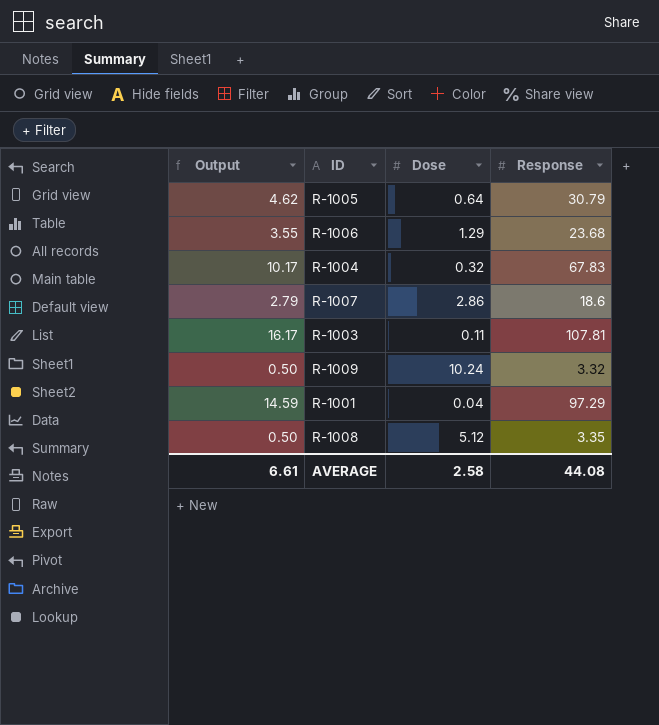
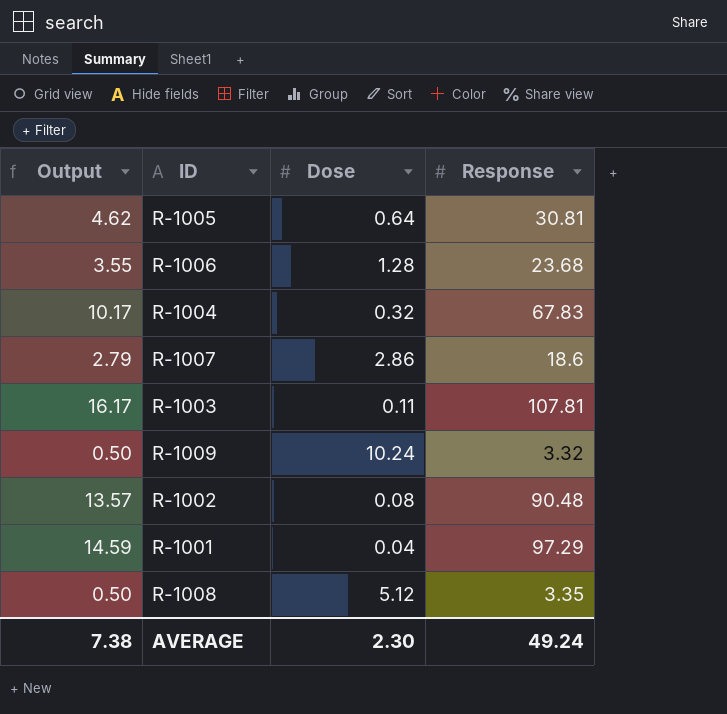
R-1005 | Response: 30.79 -> 30.81
R-1006 | Dose: 1.29 -> 1.28
row R-1002: none -> 13.57 | 0.08 | 90.48
AVERAGE | Output: 6.61 -> 7.38
AVERAGE | Dose: 2.58 -> 2.30
AVERAGE | Response: 44.08 -> 49.24

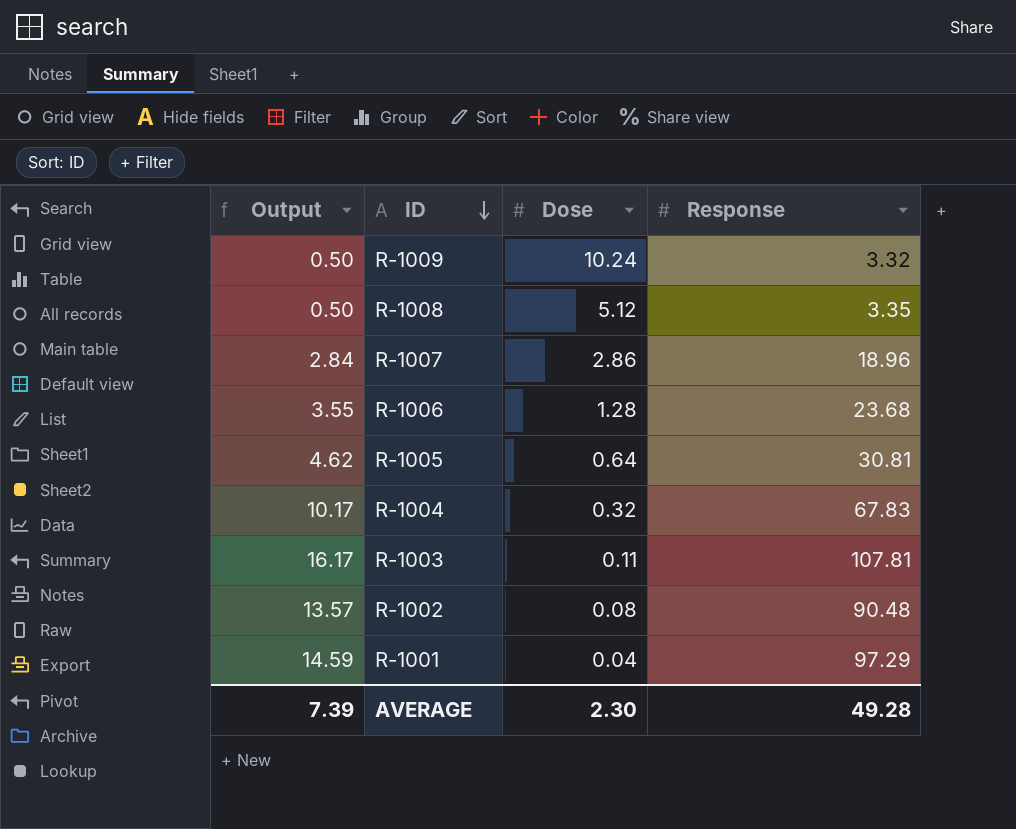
row order: none -> ID descending
R-1007 | Output: 2.79 -> 2.84
R-1007 | Response: 18.6 -> 18.96
AVERAGE | Output: 7.38 -> 7.39
AVERAGE | Response: 49.24 -> 49.28

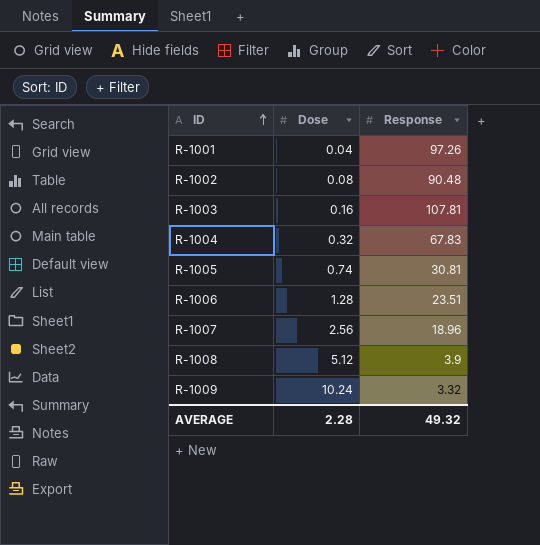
row order: ID descending -> ID ascending
column Output | formula: [Response] * 0.15 -> none
R-1001 | Response: 97.29 -> 97.26
R-1003 | Dose: 0.11 -> 0.16
R-1005 | Dose: 0.64 -> 0.74
R-1006 | Response: 23.68 -> 23.51
R-1007 | Dose: 2.86 -> 2.56
R-1008 | Response: 3.35 -> 3.9
AVERAGE | Dose: 2.30 -> 2.28
AVERAGE | Response: 49.28 -> 49.32

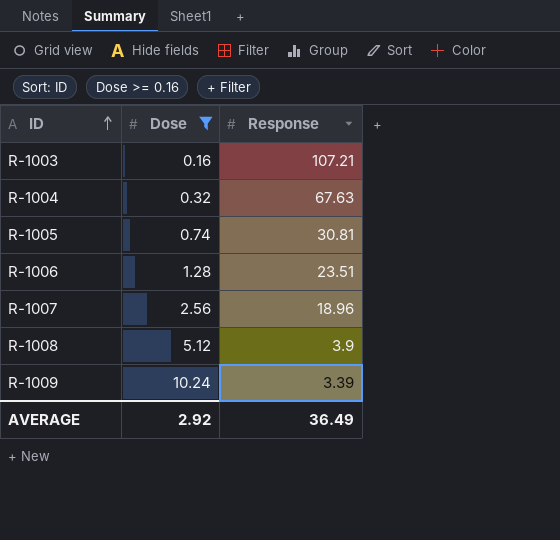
filter: none -> Dose >= 0.16
R-1003 | Response: 107.81 -> 107.21
R-1004 | Response: 67.83 -> 67.63
R-1009 | Response: 3.32 -> 3.39
AVERAGE | Dose: 2.28 -> 2.92
AVERAGE | Response: 49.32 -> 36.49

